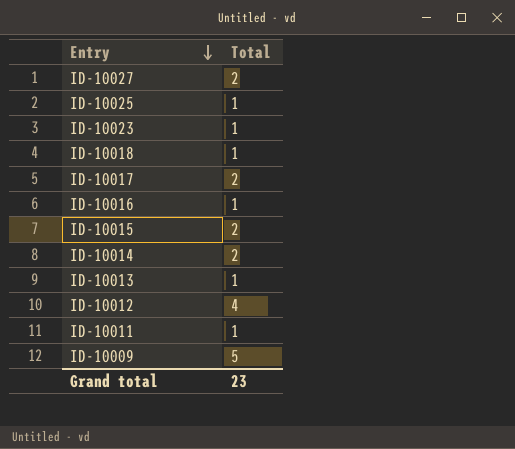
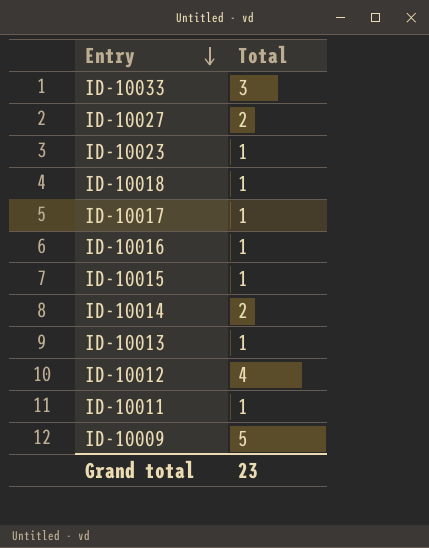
row ID-10025: 1 -> none
row ID-10033: none -> 3
ID-10017 | Total: 2 -> 1
ID-10015 | Total: 2 -> 1

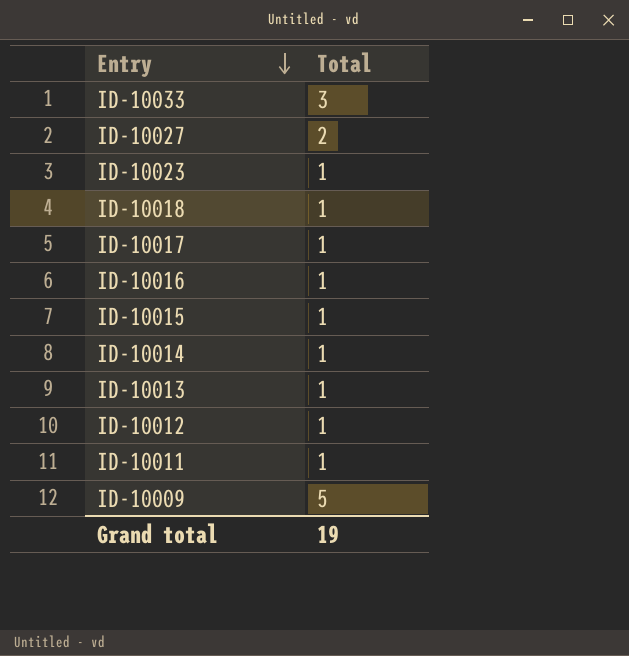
ID-10014 | Total: 2 -> 1
ID-10012 | Total: 4 -> 1
Grand total | Total: 23 -> 19

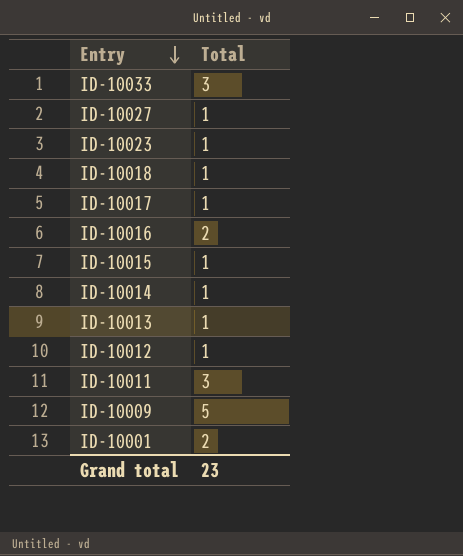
ID-10027 | Total: 2 -> 1
ID-10016 | Total: 1 -> 2
ID-10011 | Total: 1 -> 3
row ID-10001: none -> 2
Grand total | Total: 19 -> 23

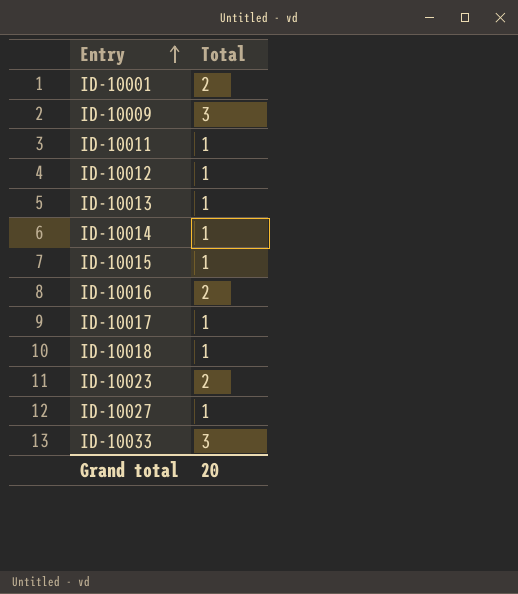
row order: Entry descending -> Entry ascending
ID-10009 | Total: 5 -> 3
ID-10011 | Total: 3 -> 1
ID-10023 | Total: 1 -> 2
Grand total | Total: 23 -> 20

